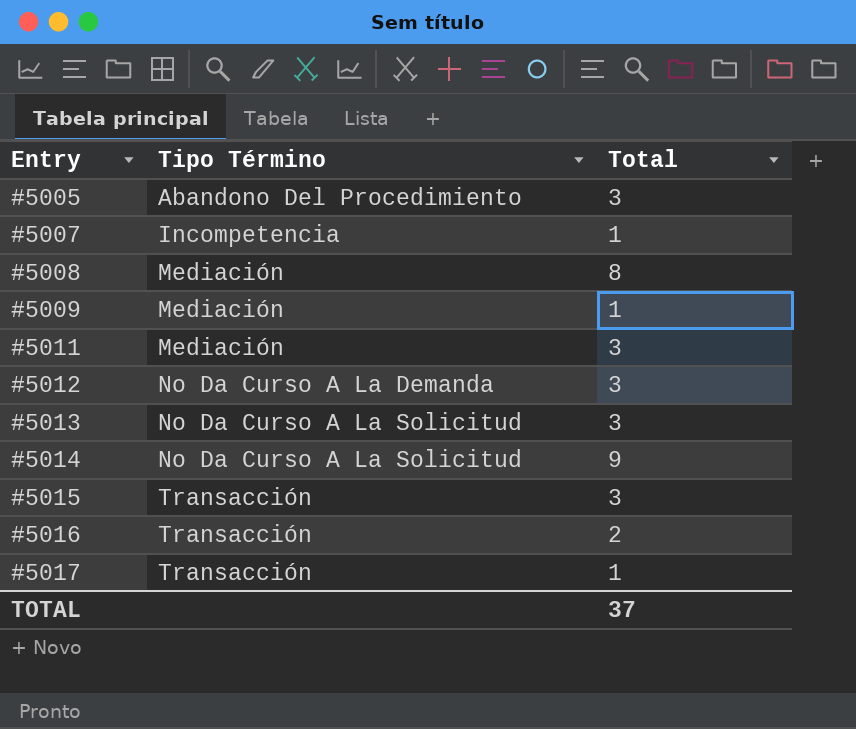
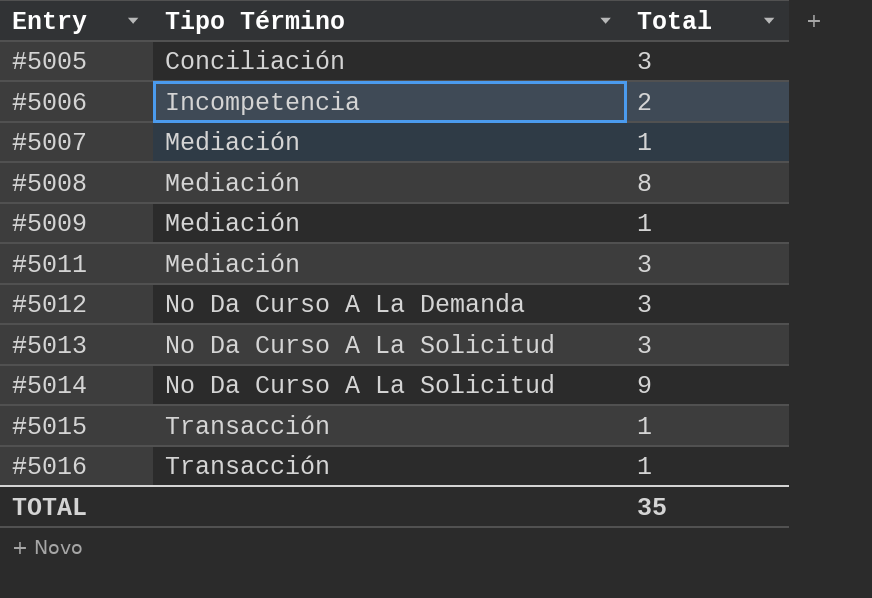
row #5017: Transacción | 1 -> none
#5005 | Tipo Término: Abandono Del Procedimiento -> Conciliación
row #5006: none -> Incompetencia | 2
#5007 | Tipo Término: Incompetencia -> Mediación
#5015 | Total: 3 -> 1
#5016 | Total: 2 -> 1
TOTAL | Total: 37 -> 35

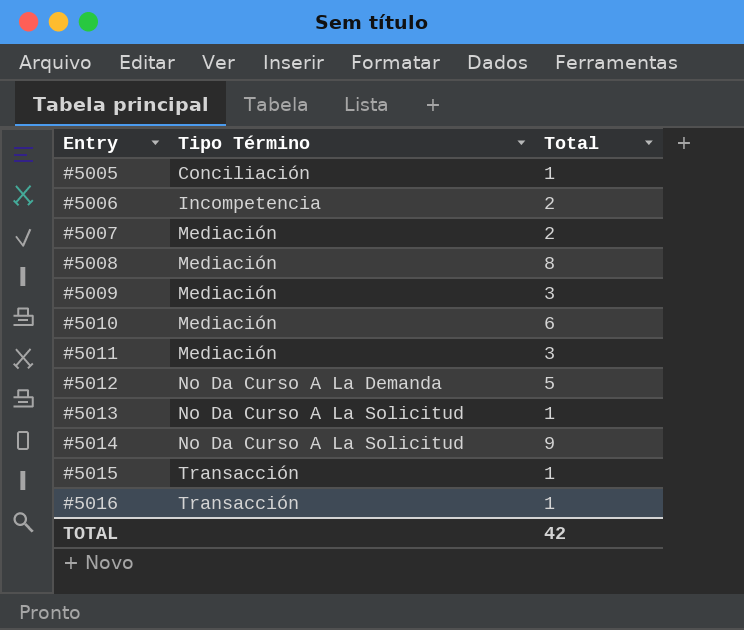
#5005 | Total: 3 -> 1
#5007 | Total: 1 -> 2
#5009 | Total: 1 -> 3
row #5010: none -> Mediación | 6
#5012 | Total: 3 -> 5
#5013 | Total: 3 -> 1
TOTAL | Total: 35 -> 42

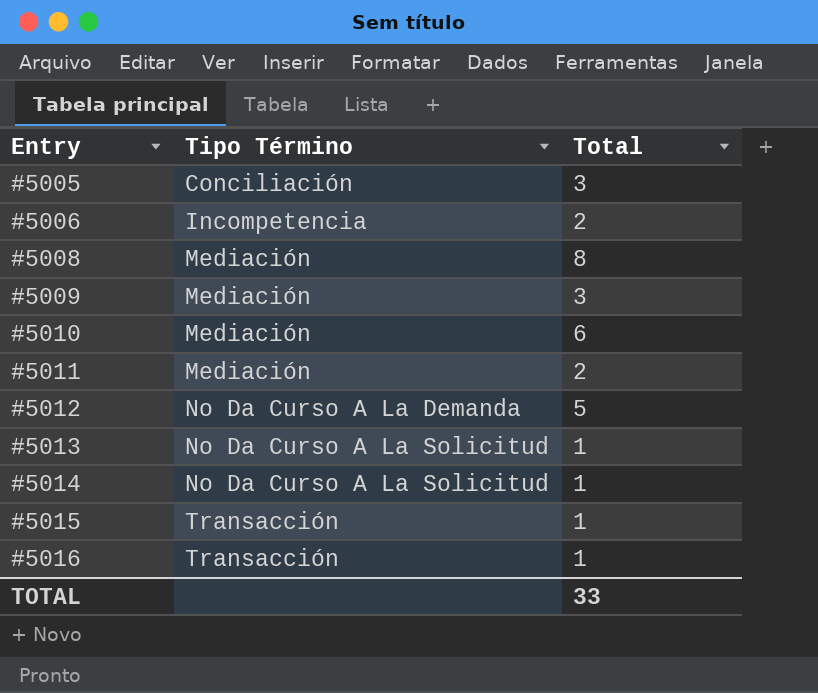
row #5007: Mediación | 2 -> none
#5005 | Total: 1 -> 3
#5011 | Total: 3 -> 2
#5014 | Total: 9 -> 1
TOTAL | Total: 42 -> 33

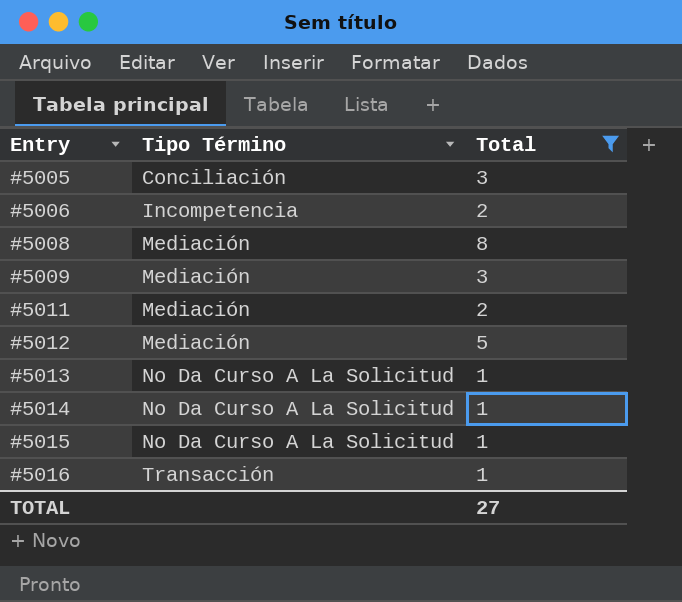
filter: none -> Total != 6
#5012 | Tipo Término: No Da Curso A La Demanda -> Mediación
#5015 | Tipo Término: Transacción -> No Da Curso A La Solicitud
TOTAL | Total: 33 -> 27

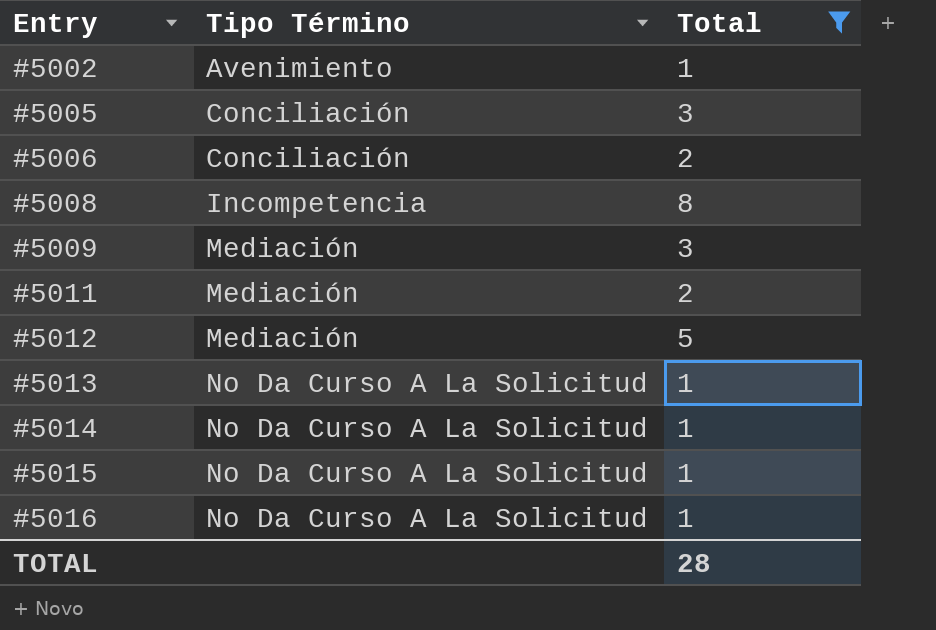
row #5002: none -> Avenimiento | 1
#5006 | Tipo Término: Incompetencia -> Conciliación
#5008 | Tipo Término: Mediación -> Incompetencia
#5016 | Tipo Término: Transacción -> No Da Curso A La Solicitud
TOTAL | Total: 27 -> 28

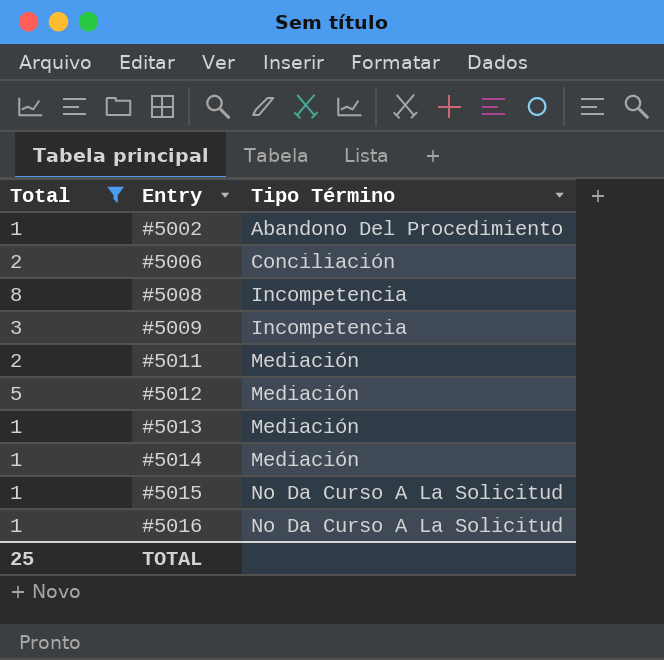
column Total | position: 3 -> 1
row #5005: Conciliación | 3 -> none
#5002 | Tipo Término: Avenimiento -> Abandono Del Procedimiento
#5009 | Tipo Término: Mediación -> Incompetencia
#5013 | Tipo Término: No Da Curso A La Solicitud -> Mediación
#5014 | Tipo Término: No Da Curso A La Solicitud -> Mediación
TOTAL | Total: 28 -> 25

